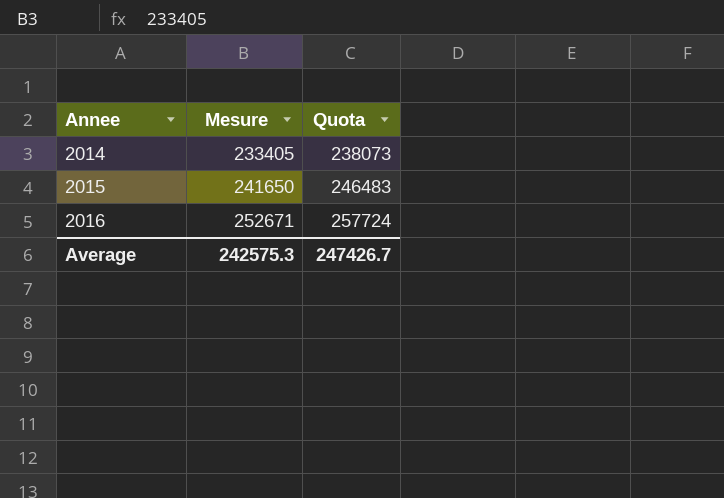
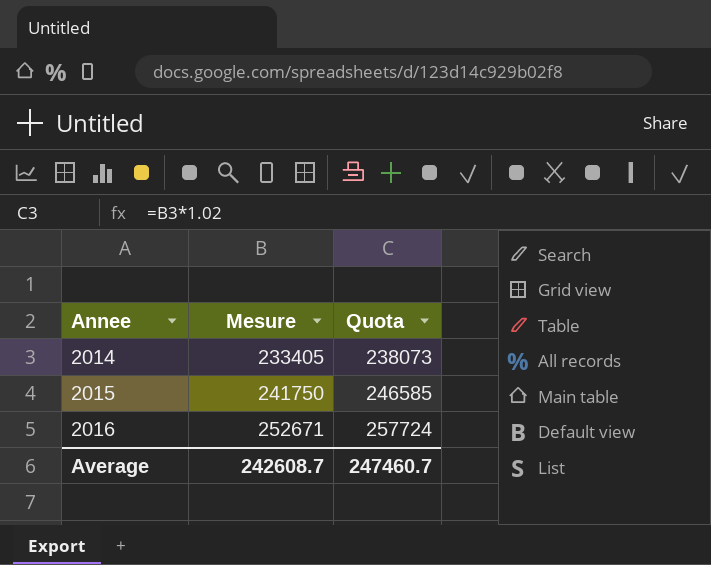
2015 | Mesure: 241650 -> 241750
2015 | Quota: 246483 -> 246585
Average | Mesure: 242575.3 -> 242608.7
Average | Quota: 247426.7 -> 247460.7

